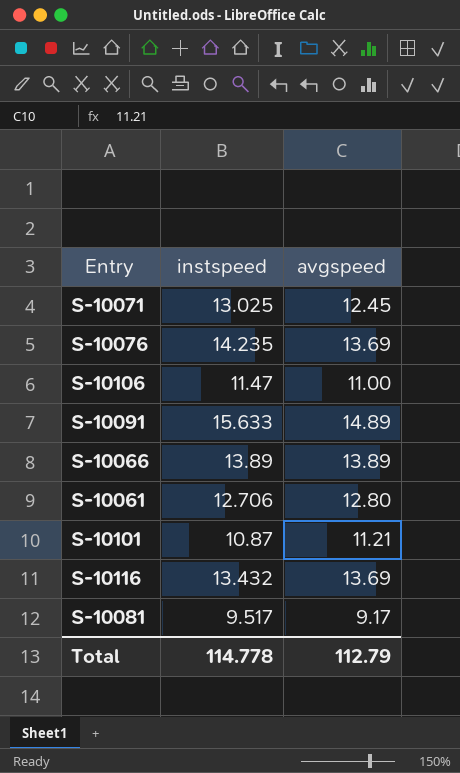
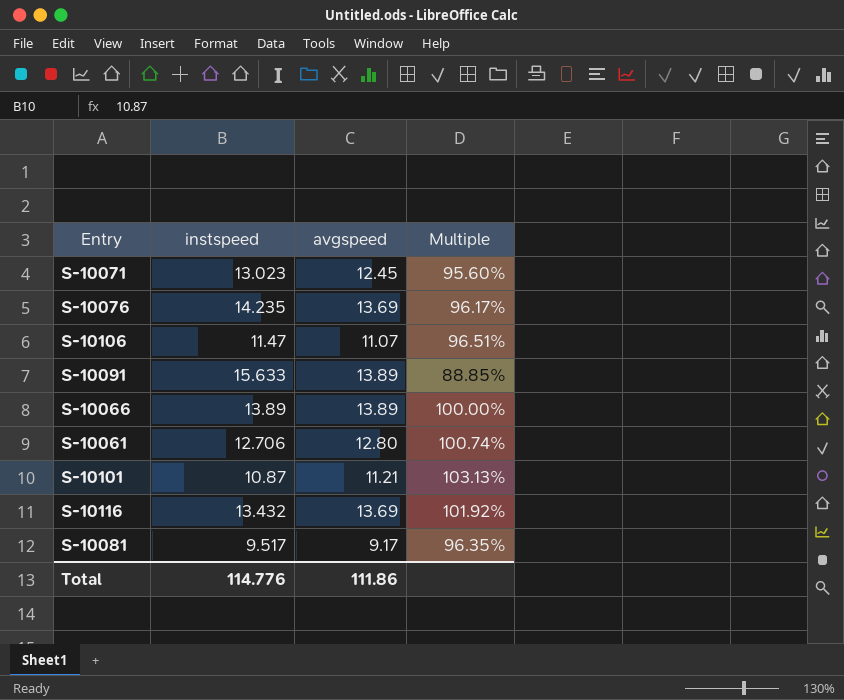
column Multiple | formula: none -> [avgspeed] / [instspeed]
S-10071 | instspeed: 13.025 -> 13.023
S-10106 | avgspeed: 11.00 -> 11.07
S-10091 | avgspeed: 14.89 -> 13.89
Total | instspeed: 114.778 -> 114.776
Total | avgspeed: 112.79 -> 111.86

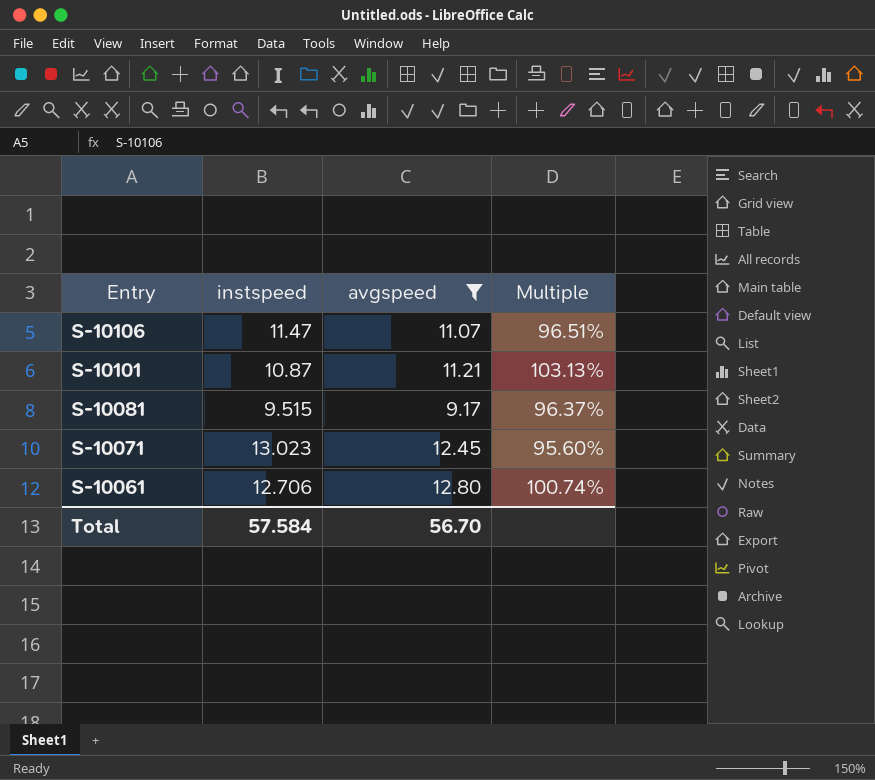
filter: none -> avgspeed <= 12.80
row order: none -> Entry descending
S-10081 | instspeed: 9.517 -> 9.515
S-10081 | Multiple: 96.35% -> 96.37%
Total | instspeed: 114.776 -> 57.584
Total | avgspeed: 111.86 -> 56.70

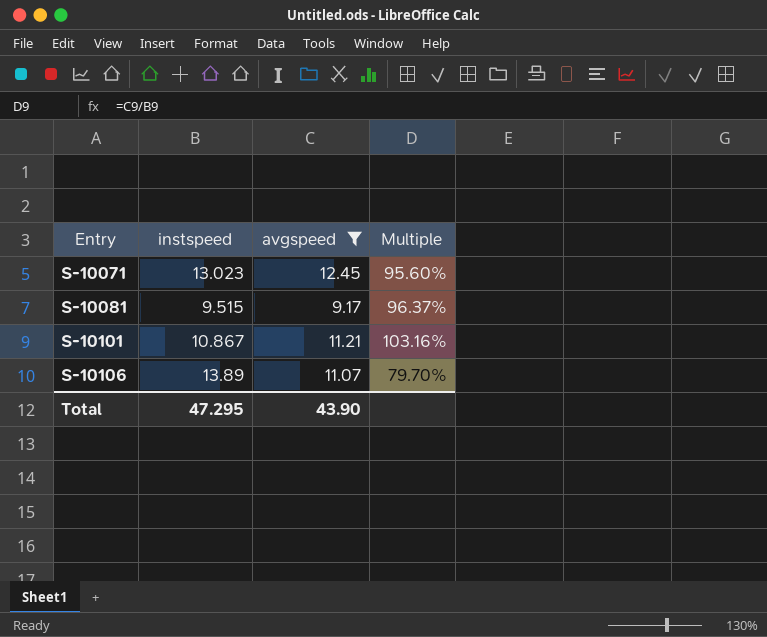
row order: Entry descending -> Entry ascending
row S-10061: 12.706 | 12.80 | 100.74% -> none
S-10101 | instspeed: 10.87 -> 10.867
S-10101 | Multiple: 103.13% -> 103.16%
S-10106 | instspeed: 11.47 -> 13.89
S-10106 | Multiple: 96.51% -> 79.70%
Total | instspeed: 57.584 -> 47.295
Total | avgspeed: 56.70 -> 43.90

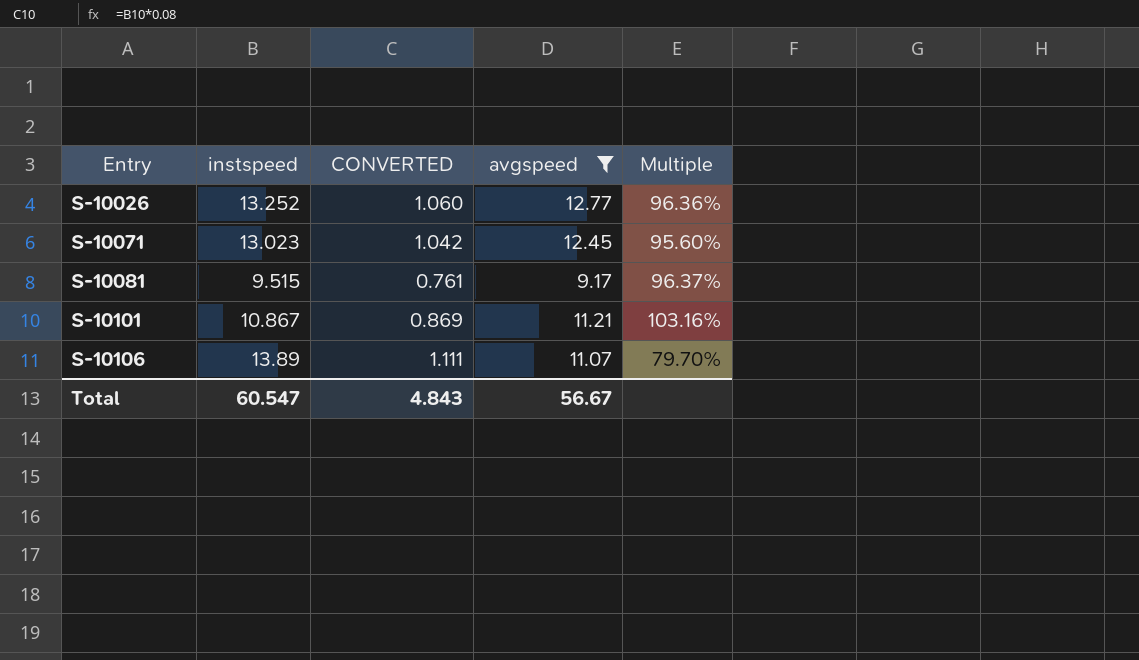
column CONVERTED | formula: none -> [instspeed] * 0.08
row S-10026: none -> 13.252 | 1.060 | 12.77 | 96.36%
Total | instspeed: 47.295 -> 60.547
Total | avgspeed: 43.90 -> 56.67

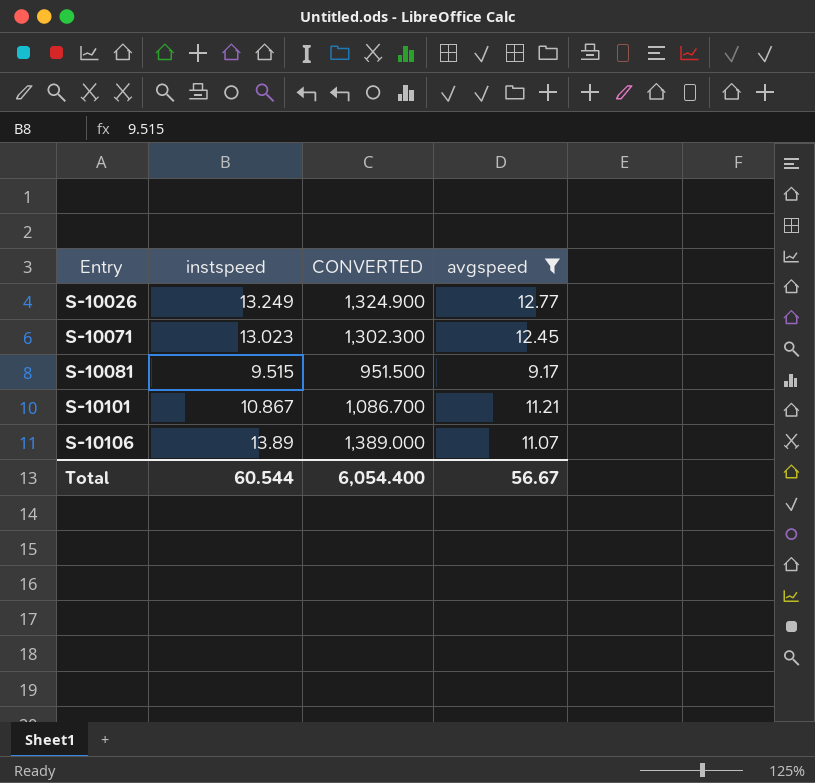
column Multiple | formula: [avgspeed] / [instspeed] -> none
column CONVERTED | formula: [instspeed] * 0.08 -> [instspeed] * 100
S-10026 | instspeed: 13.252 -> 13.249
Total | instspeed: 60.547 -> 60.544
Total | CONVERTED: 4.843 -> 6,054.400

